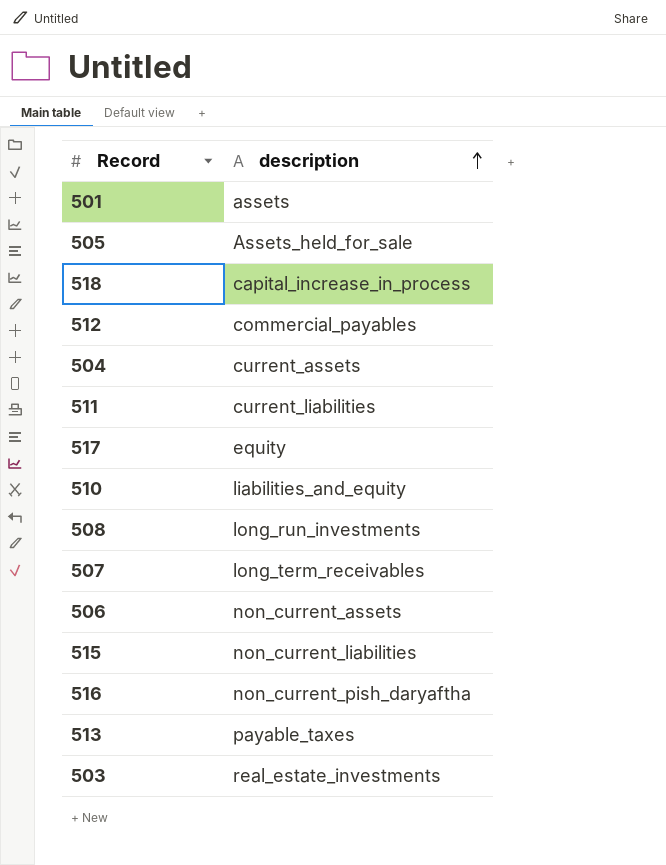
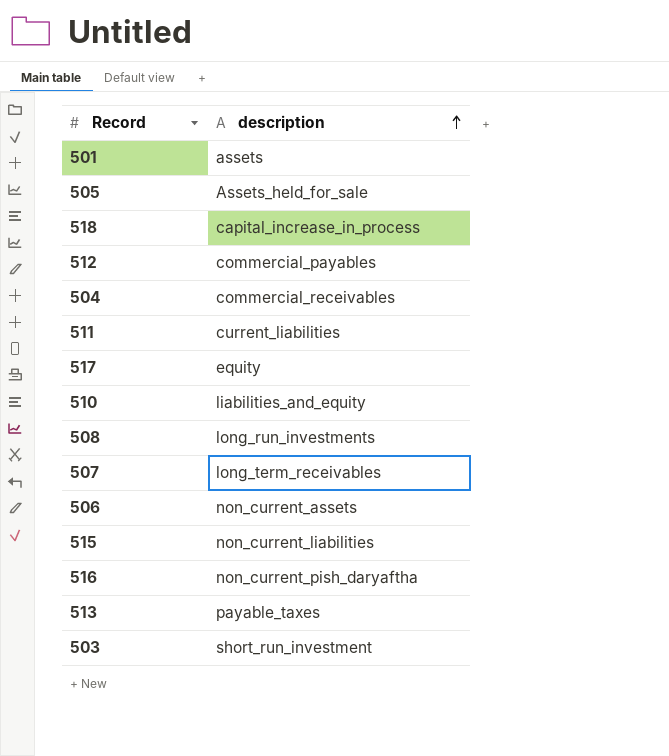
504 | description: current_assets -> commercial_receivables
503 | description: real_estate_investments -> short_run_investment

